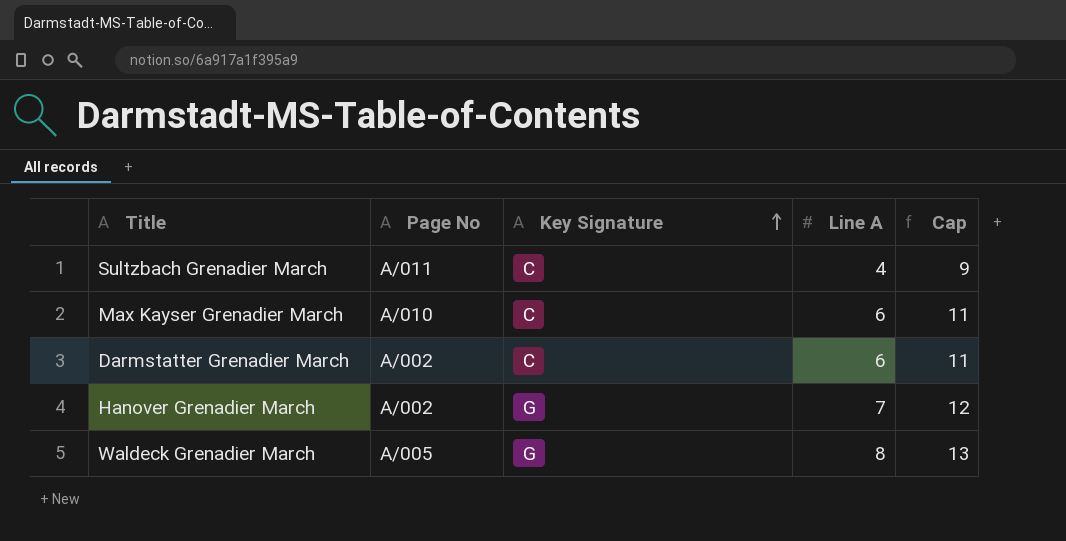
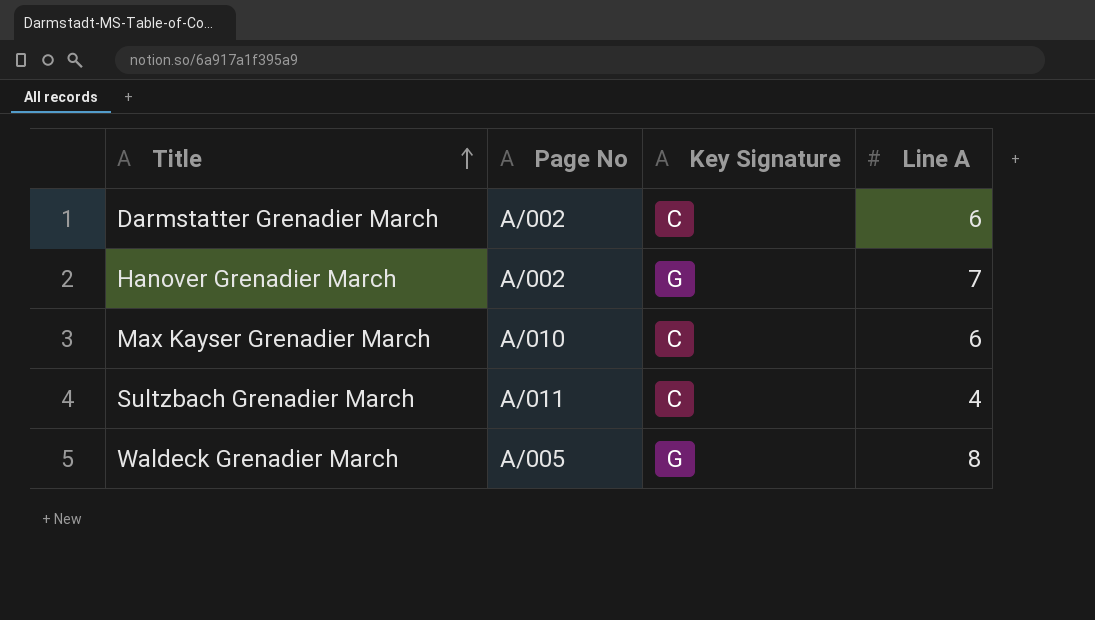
row order: Key Signature ascending -> Title ascending
column Cap | formula: [Line A] + 5 -> none

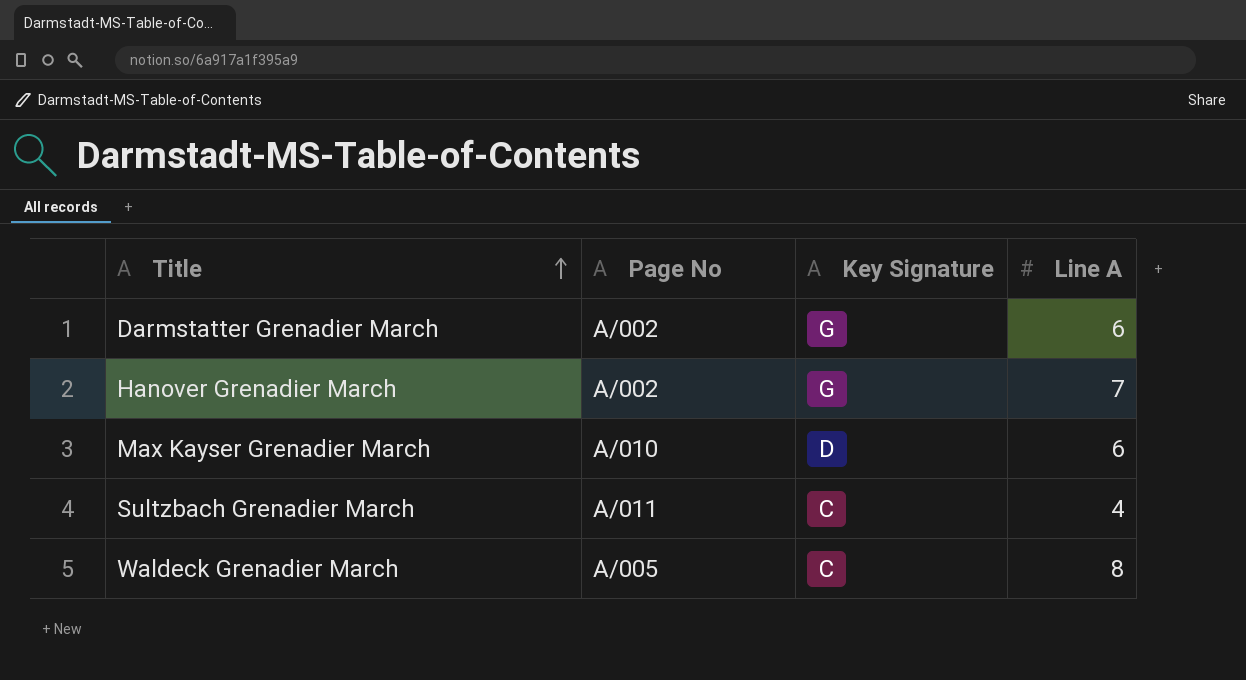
Darmstatter Grenadier March | Key Signature: C -> G
Max Kayser Grenadier March | Key Signature: C -> D
Waldeck Grenadier March | Key Signature: G -> C

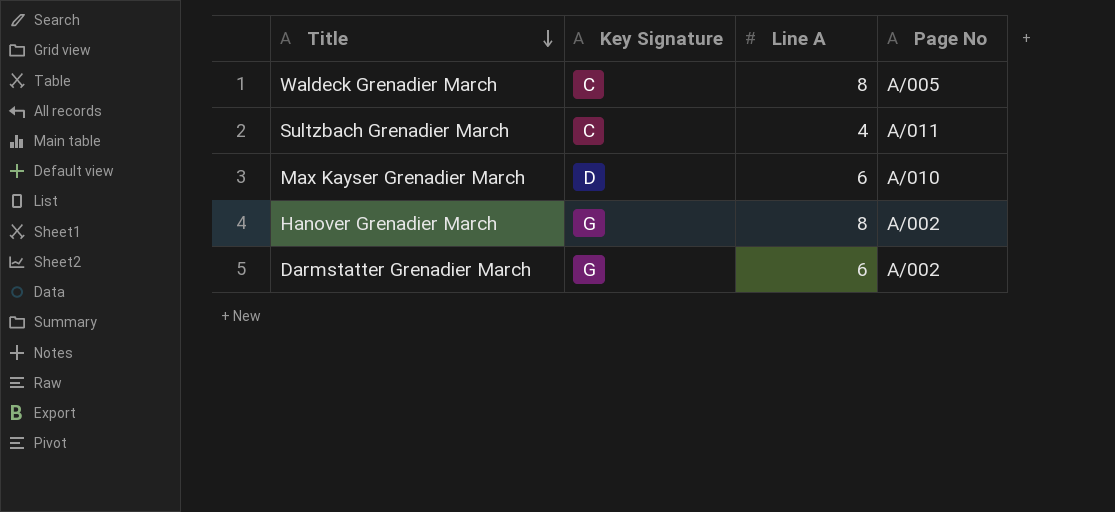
row order: Title ascending -> Title descending
column Page No | position: 2 -> 4
Hanover Grenadier March | Line A: 7 -> 8

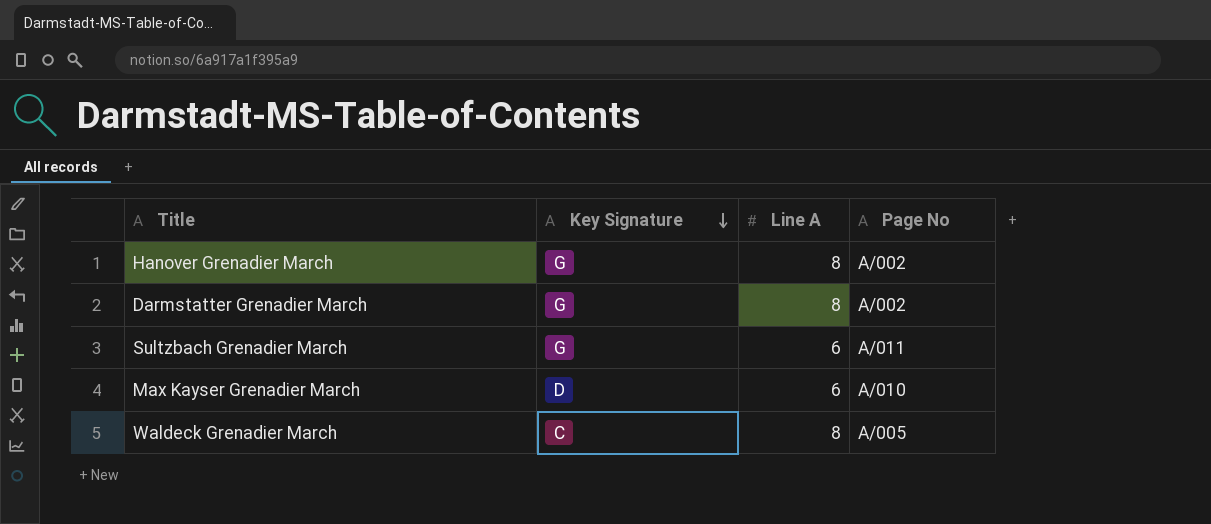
row order: Title descending -> Key Signature descending
Darmstatter Grenadier March | Line A: 6 -> 8
Sultzbach Grenadier March | Key Signature: C -> G
Sultzbach Grenadier March | Line A: 4 -> 6

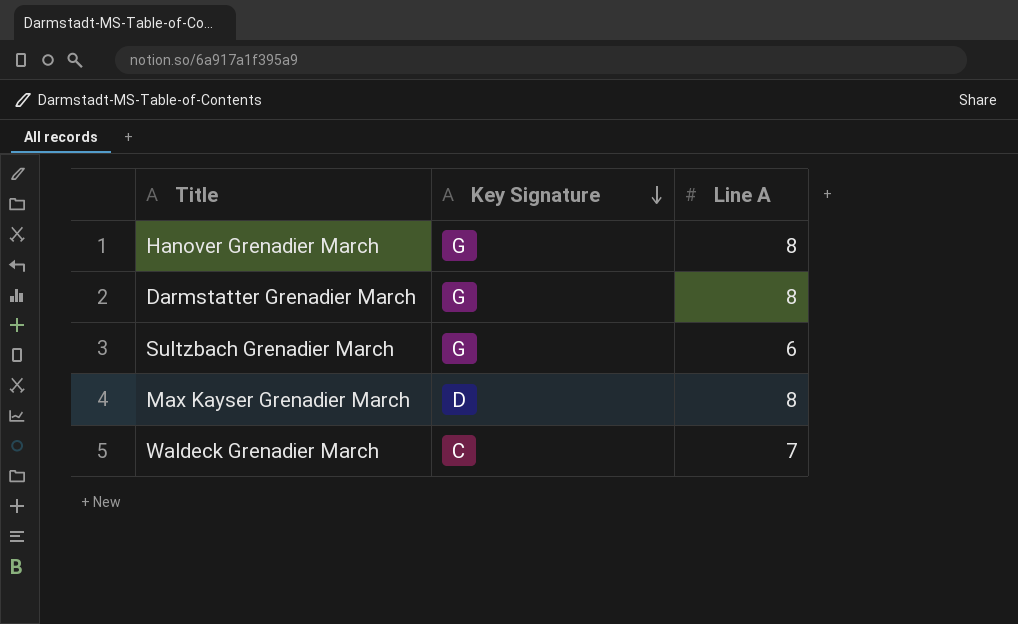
column Page No | position: 4 -> none
Max Kayser Grenadier March | Line A: 6 -> 8
Waldeck Grenadier March | Line A: 8 -> 7

